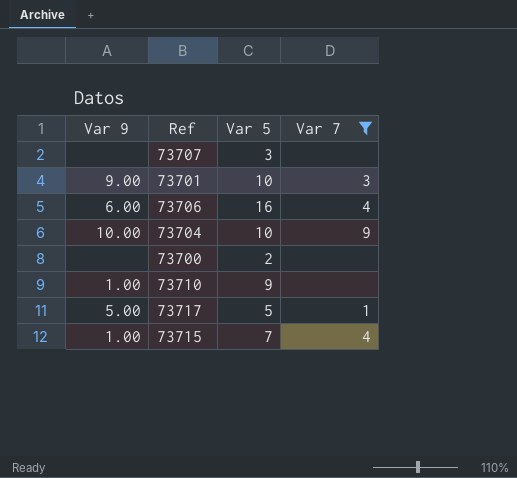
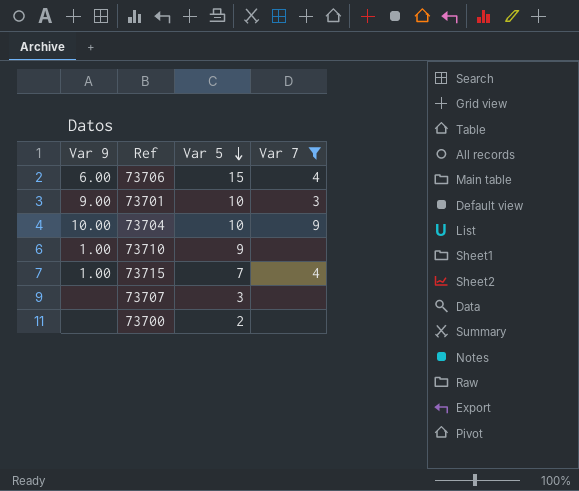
row order: none -> Var 5 descending
row 73717: 5.00 | 5 | 1 -> none
73706 | Var 5: 16 -> 15

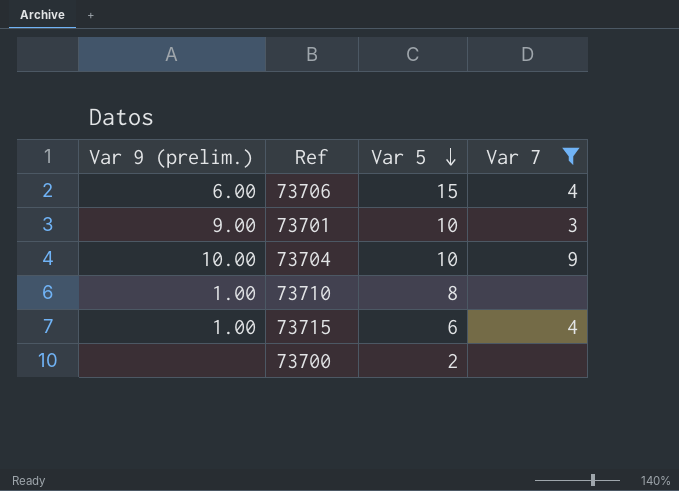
column name: Var 9 -> Var 9 (prelim.)
row 73707: none | 3 | none -> none
73710 | Var 5: 9 -> 8
73715 | Var 5: 7 -> 6

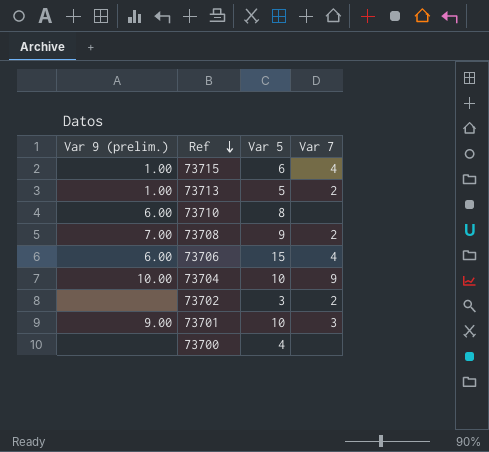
filter: Var 7 != 2 -> none
row order: Var 5 descending -> Ref descending
73710 | Var 9 (prelim.): 1.00 -> 6.00
73700 | Var 5: 2 -> 4

